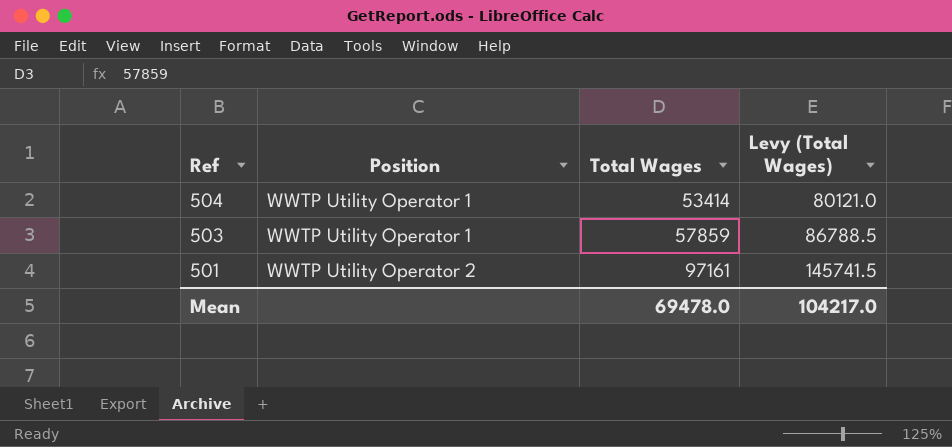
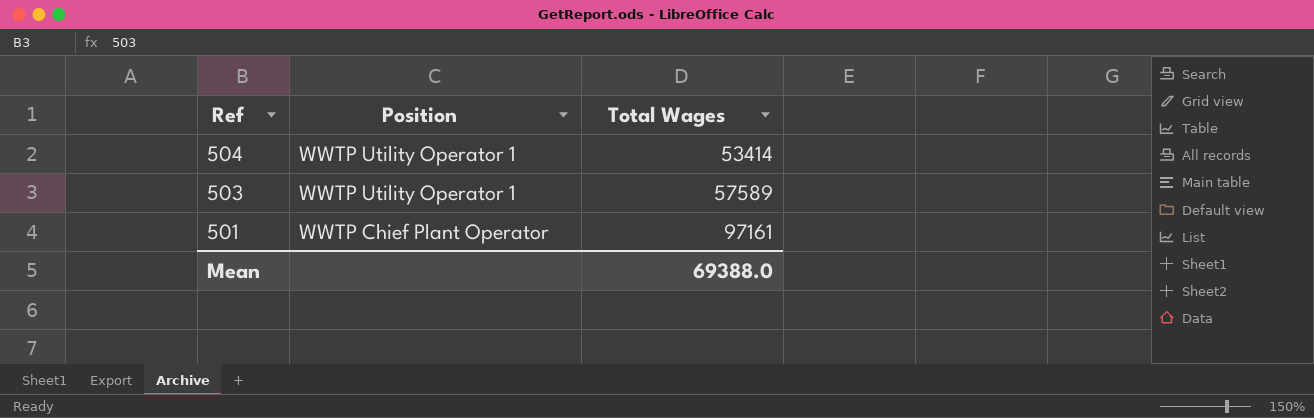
column Levy (Total Wages) | formula: [Total Wages] * 1.5 -> none
503 | Total Wages: 57859 -> 57589
501 | Position: WWTP Utility Operator 2 -> WWTP Chief Plant Operator
Mean | Total Wages: 69478.0 -> 69388.0

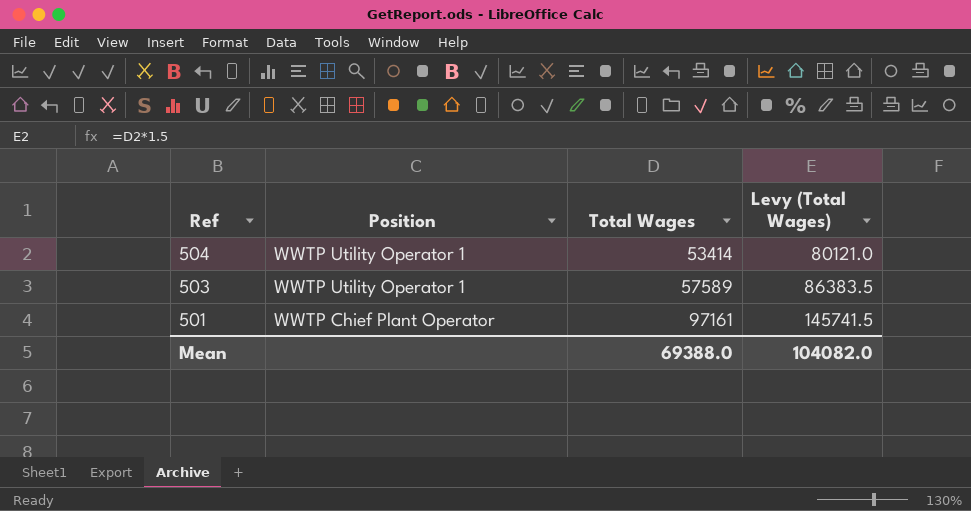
column Levy (Total Wages) | formula: none -> [Total Wages] * 1.5

